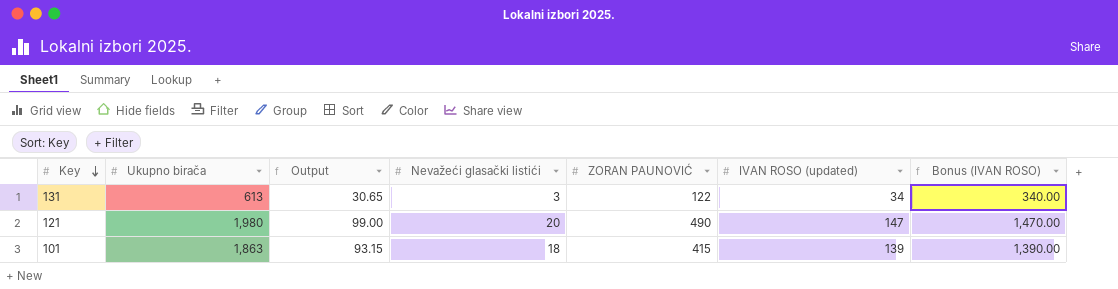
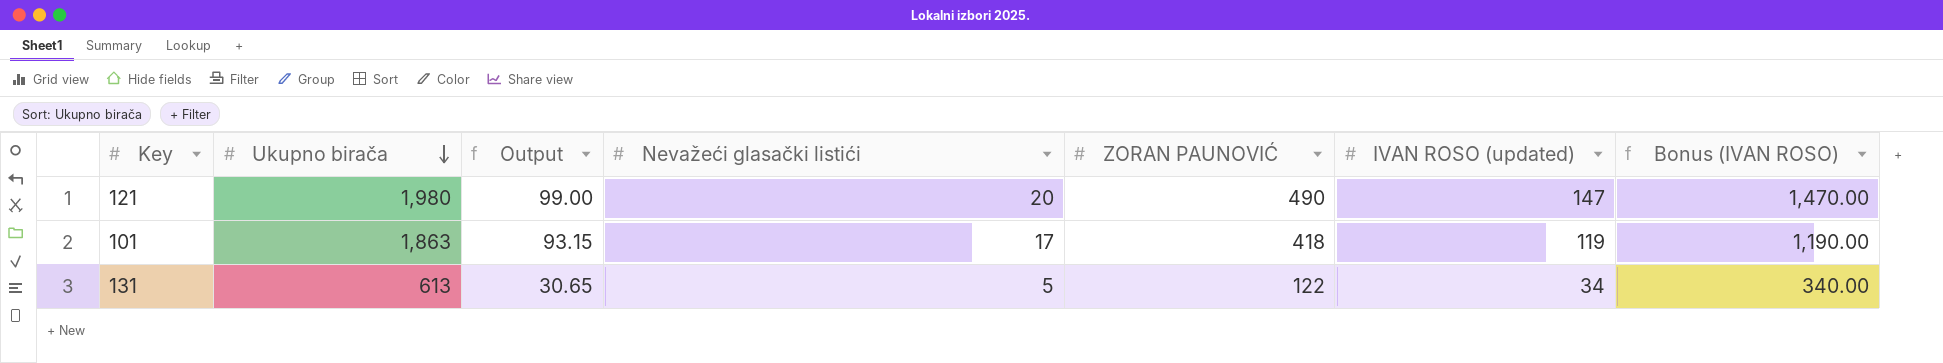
row order: Key descending -> Ukupno birača descending
101 | Nevažeći glasački listići: 18 -> 17
101 | ZORAN PAUNOVIĆ: 415 -> 418
101 | IVAN ROSO (updated): 139 -> 119
101 | Bonus (IVAN ROSO): 1,390.00 -> 1,190.00
131 | Nevažeći glasački listići: 3 -> 5

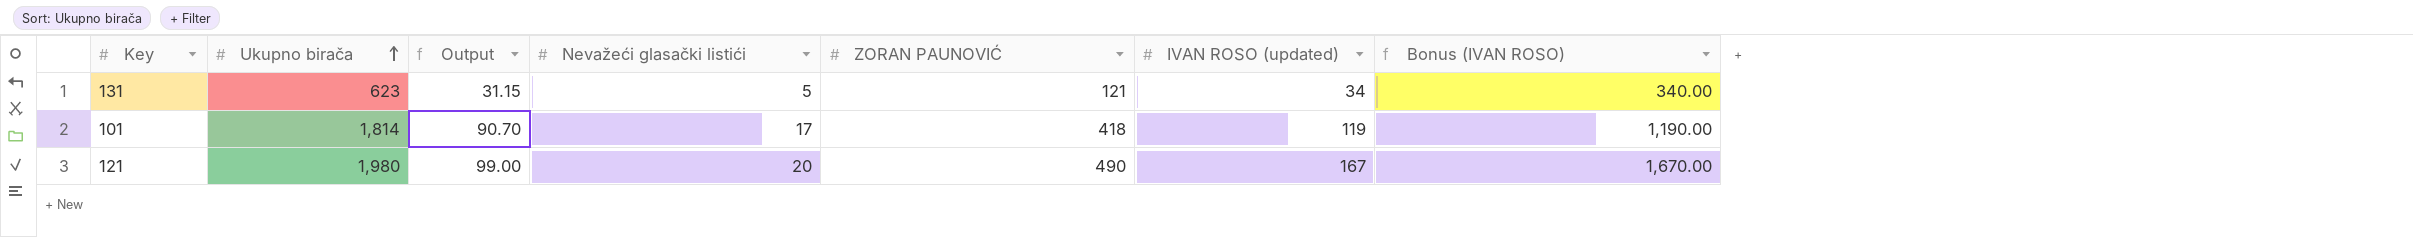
row order: Ukupno birača descending -> Ukupno birača ascending
131 | Ukupno birača: 613 -> 623
131 | Output: 30.65 -> 31.15
131 | ZORAN PAUNOVIĆ: 122 -> 121
101 | Ukupno birača: 1,863 -> 1,814
101 | Output: 93.15 -> 90.70
121 | IVAN ROSO (updated): 147 -> 167
121 | Bonus (IVAN ROSO): 1,470.00 -> 1,670.00

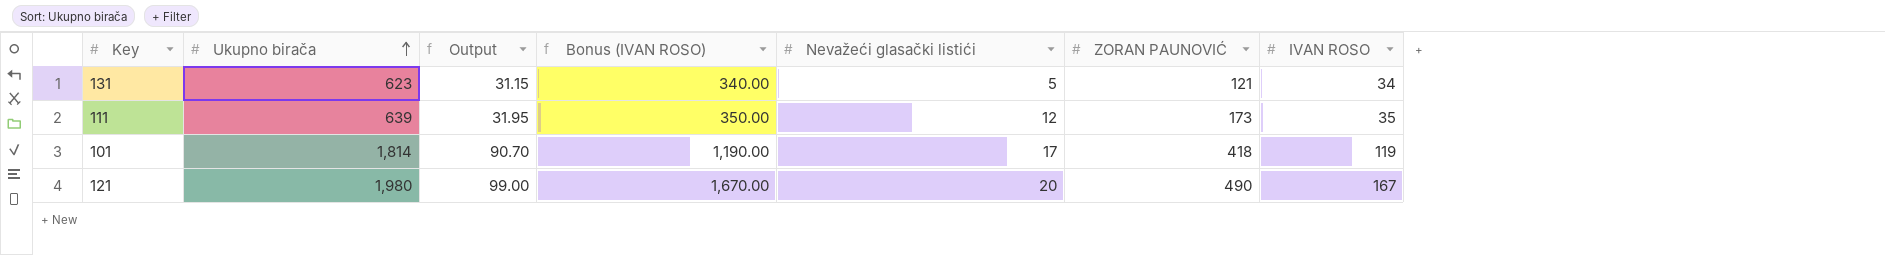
column Bonus (IVAN ROSO) | position: 7 -> 4
column name: IVAN ROSO (updated) -> IVAN ROSO
row 111: none -> 639 | 31.95 | 350.00 | 12 | 173 | 35

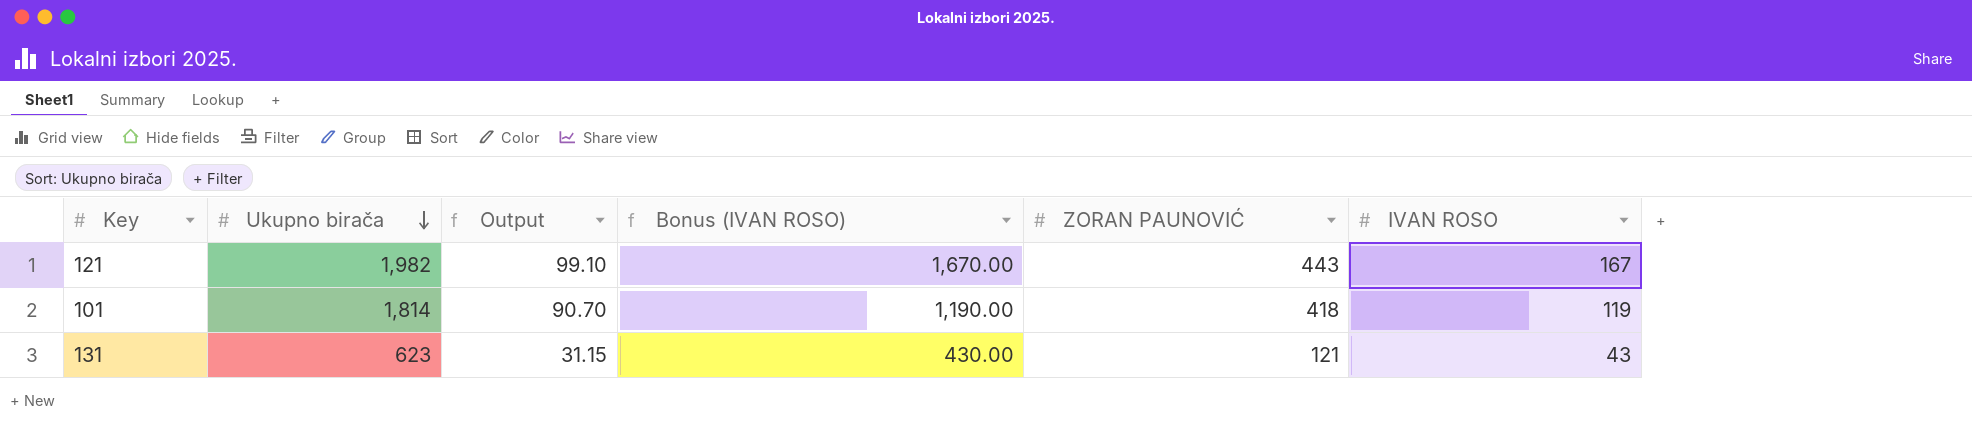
row order: Ukupno birača ascending -> Ukupno birača descending
column Nevažeći glasački listići | position: 5 -> none
row 111: 639 | 31.95 | 350.00 | 12 | 173 | 35 -> none
121 | Ukupno birača: 1,980 -> 1,982
121 | Output: 99.00 -> 99.10
121 | ZORAN PAUNOVIĆ: 490 -> 443
131 | Bonus (IVAN ROSO): 340.00 -> 430.00
131 | IVAN ROSO: 34 -> 43

